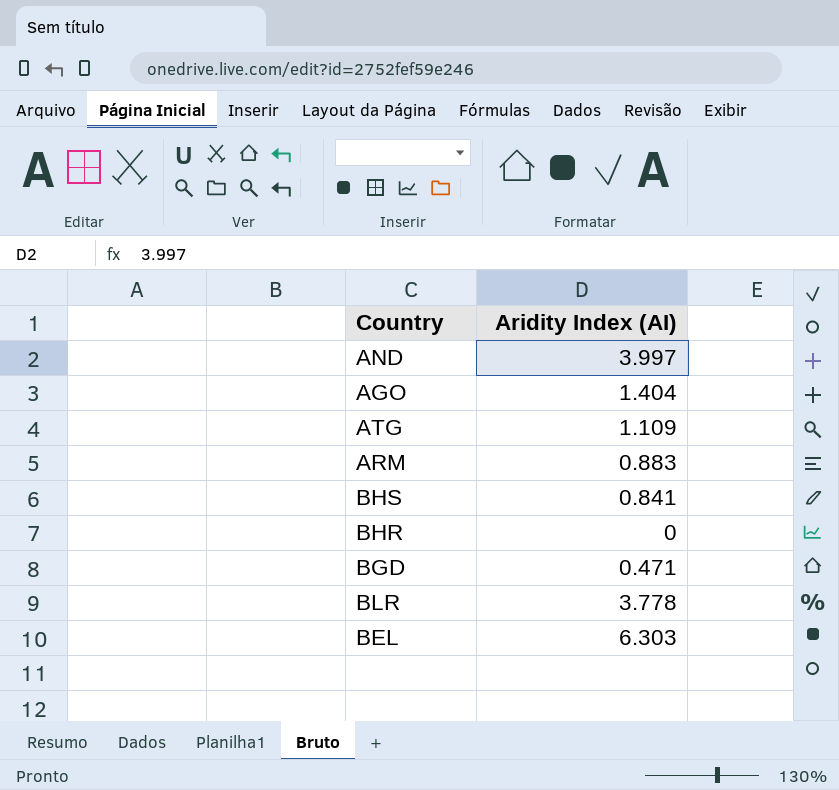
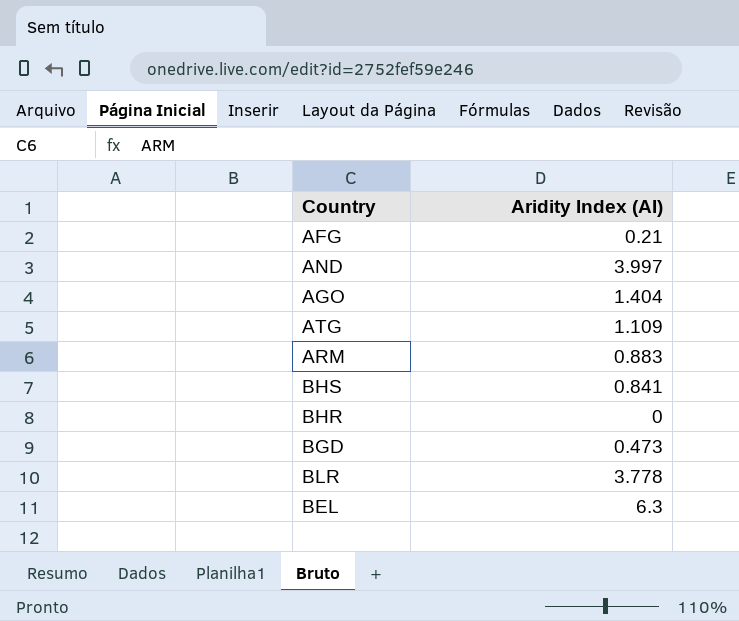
row AFG: none -> 0.21
BGD | Aridity Index (AI): 0.471 -> 0.473
BEL | Aridity Index (AI): 6.303 -> 6.3

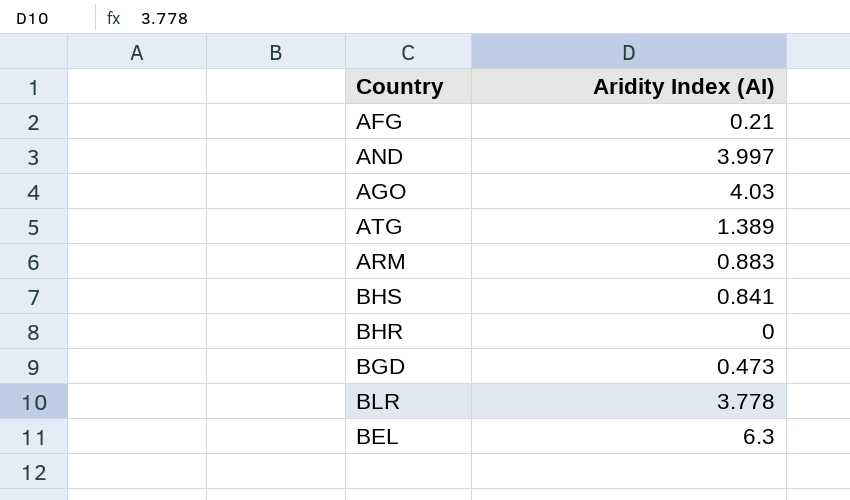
AGO | Aridity Index (AI): 1.404 -> 4.03
ATG | Aridity Index (AI): 1.109 -> 1.389

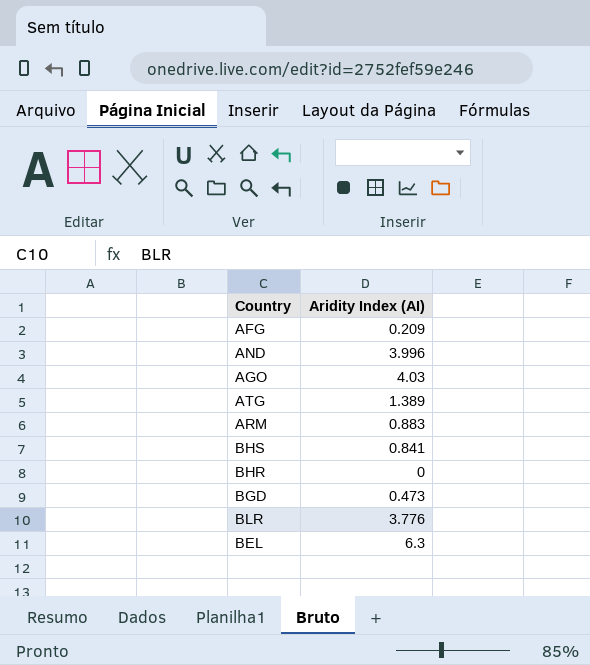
AFG | Aridity Index (AI): 0.21 -> 0.209
AND | Aridity Index (AI): 3.997 -> 3.996
BLR | Aridity Index (AI): 3.778 -> 3.776

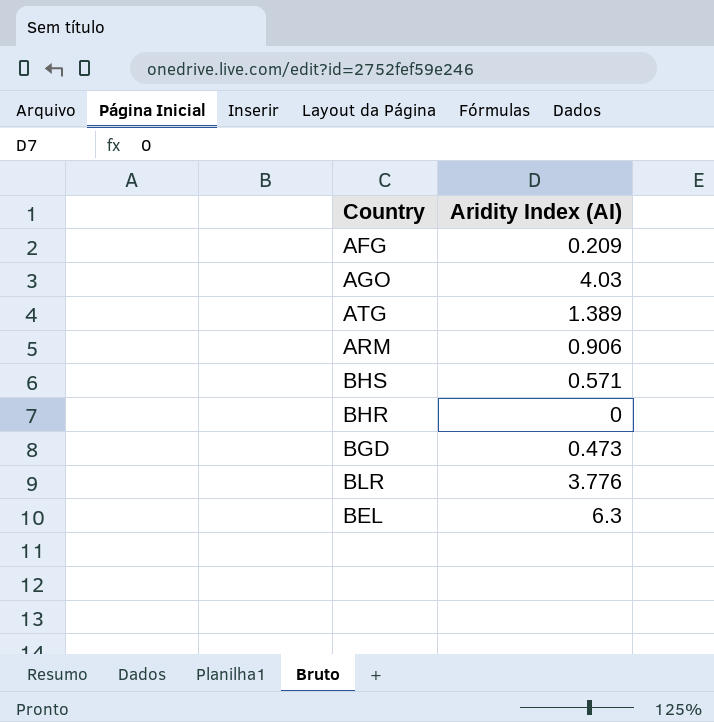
row AND: 3.996 -> none
ARM | Aridity Index (AI): 0.883 -> 0.906
BHS | Aridity Index (AI): 0.841 -> 0.571

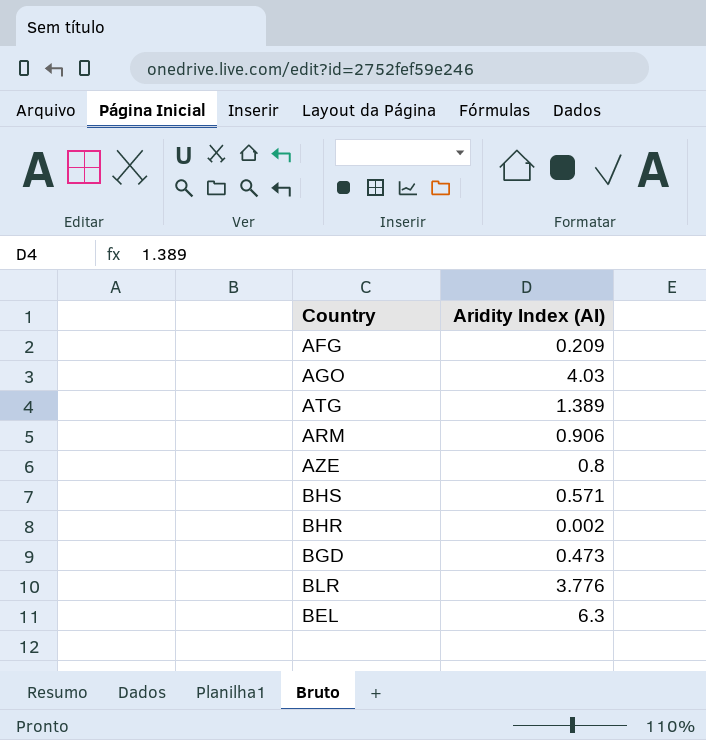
row AZE: none -> 0.8
BHR | Aridity Index (AI): 0 -> 0.002

